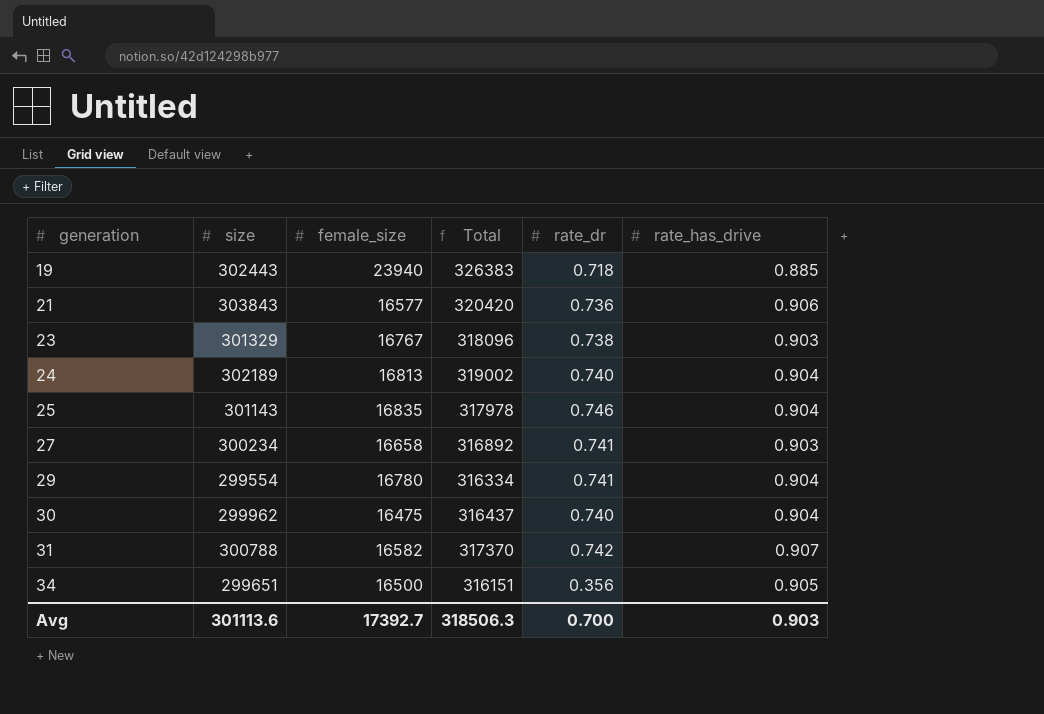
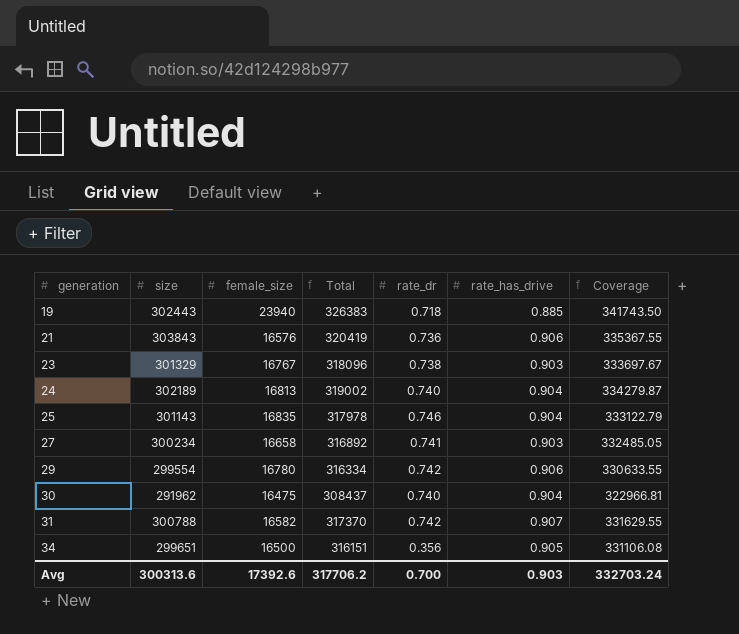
column Coverage | formula: none -> [size] / [rate_has_drive]
21 | female_size: 16577 -> 16576
21 | Total: 320420 -> 320419
29 | rate_dr: 0.741 -> 0.742
29 | rate_has_drive: 0.904 -> 0.906
30 | size: 299962 -> 291962
30 | Total: 316437 -> 308437
Avg | size: 301113.6 -> 300313.6
Avg | female_size: 17392.7 -> 17392.6
Avg | Total: 318506.3 -> 317706.2

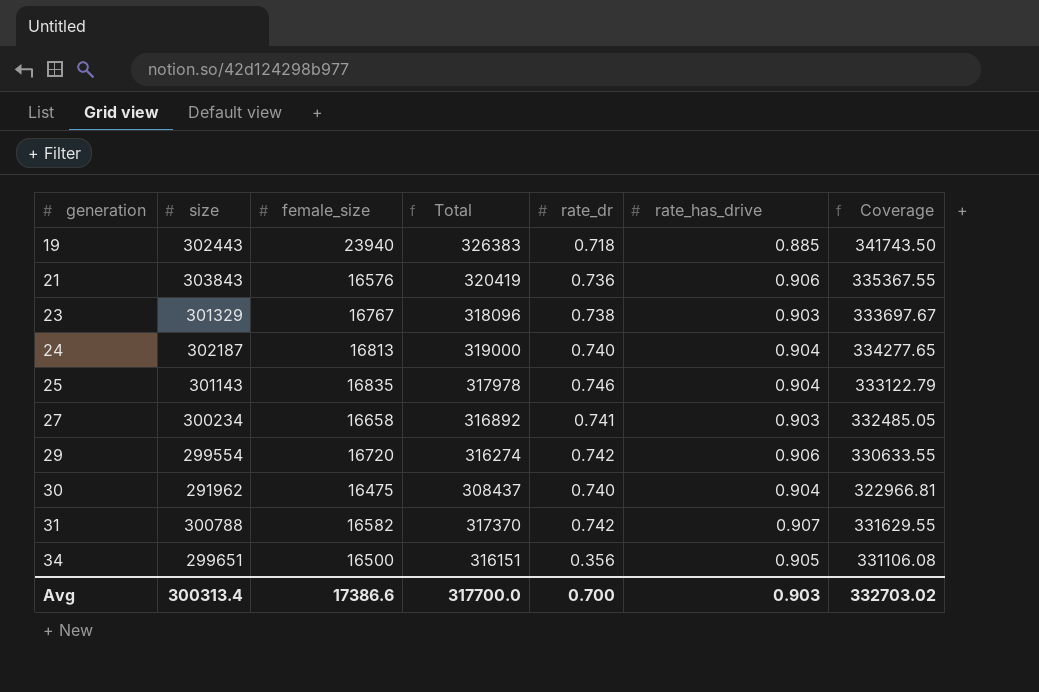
24 | size: 302189 -> 302187
24 | Total: 319002 -> 319000
24 | Coverage: 334279.87 -> 334277.65
29 | female_size: 16780 -> 16720
29 | Total: 316334 -> 316274
Avg | size: 300313.6 -> 300313.4
Avg | female_size: 17392.6 -> 17386.6
Avg | Total: 317706.2 -> 317700.0
Avg | Coverage: 332703.24 -> 332703.02

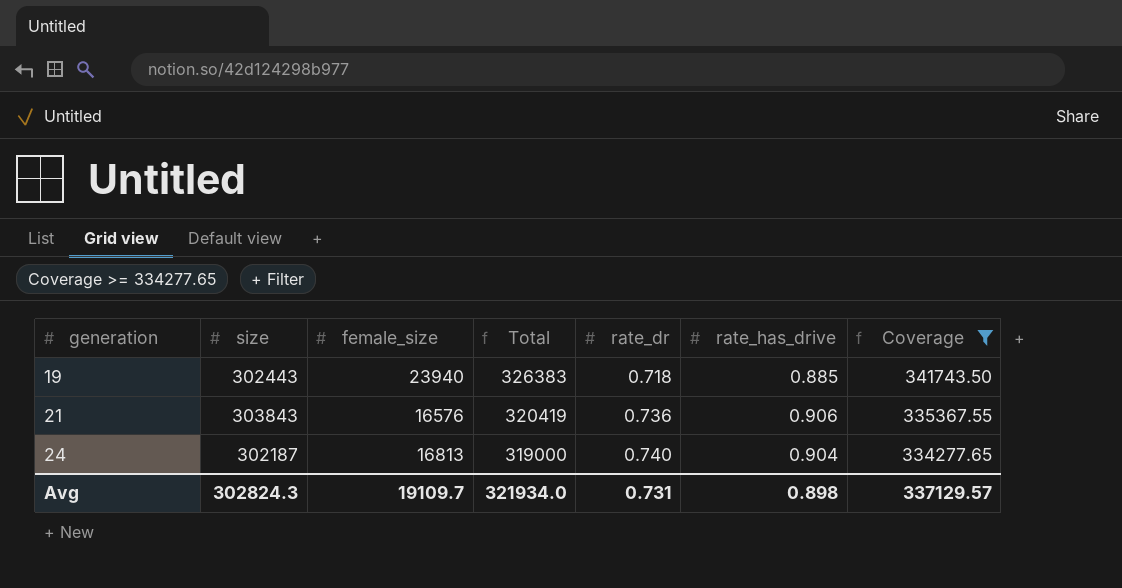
filter: none -> Coverage >= 334277.65
Avg | size: 300313.4 -> 302824.3
Avg | female_size: 17386.6 -> 19109.7
Avg | Total: 317700.0 -> 321934.0
Avg | rate_dr: 0.700 -> 0.731
Avg | rate_has_drive: 0.903 -> 0.898
Avg | Coverage: 332703.02 -> 337129.57

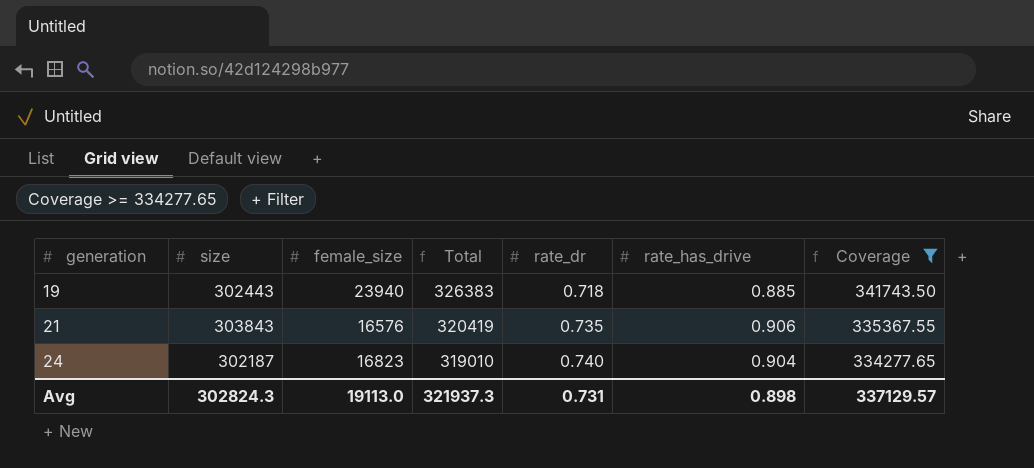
21 | rate_dr: 0.736 -> 0.735
24 | female_size: 16813 -> 16823
24 | Total: 319000 -> 319010
Avg | female_size: 19109.7 -> 19113.0
Avg | Total: 321934.0 -> 321937.3

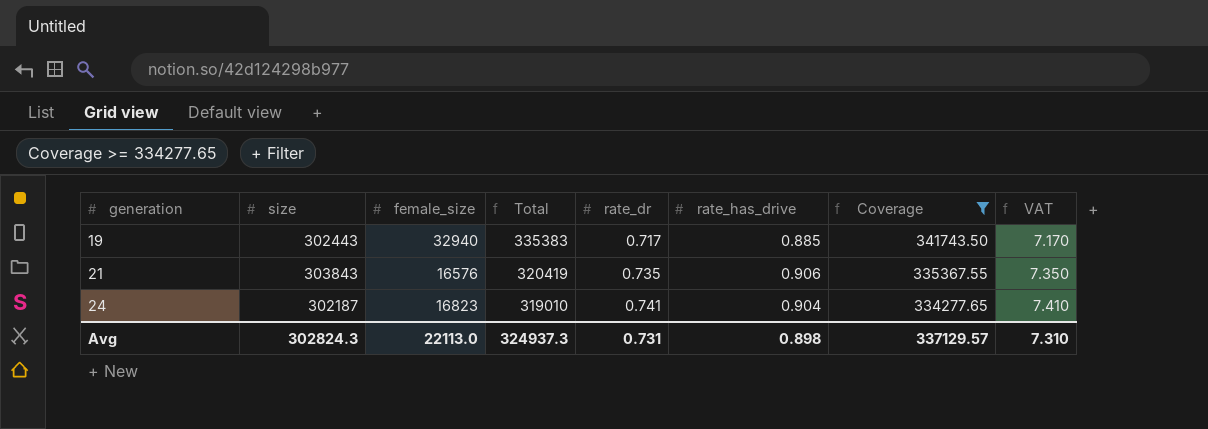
column VAT | formula: none -> [rate_dr] * 10
19 | female_size: 23940 -> 32940
19 | Total: 326383 -> 335383
19 | rate_dr: 0.718 -> 0.717
24 | rate_dr: 0.740 -> 0.741
Avg | female_size: 19113.0 -> 22113.0
Avg | Total: 321937.3 -> 324937.3

